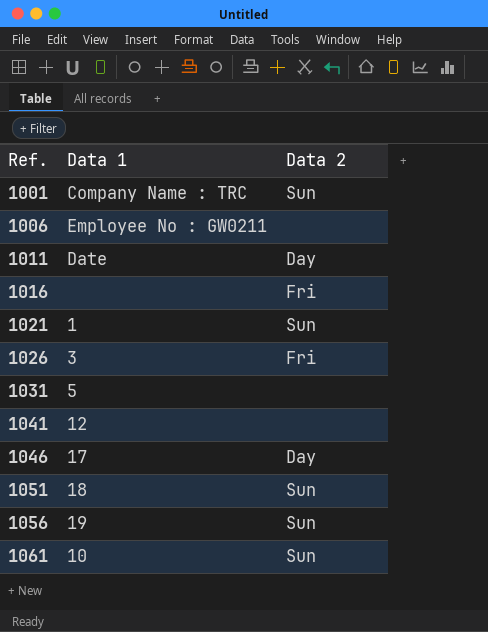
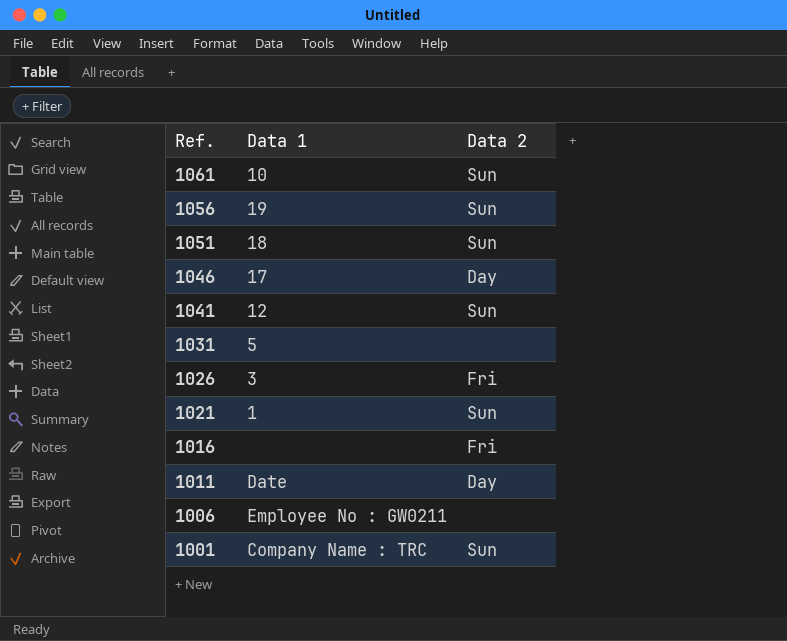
row order: Ref. ascending -> Ref. descending
1041 | Data 2: none -> Sun

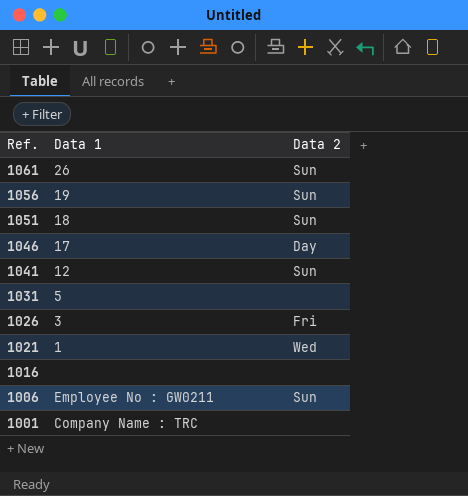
row 1011: Date | Day -> none
1061 | Data 1: 10 -> 26
1021 | Data 2: Sun -> Wed
1016 | Data 2: Fri -> none
1006 | Data 2: none -> Sun
1001 | Data 2: Sun -> none

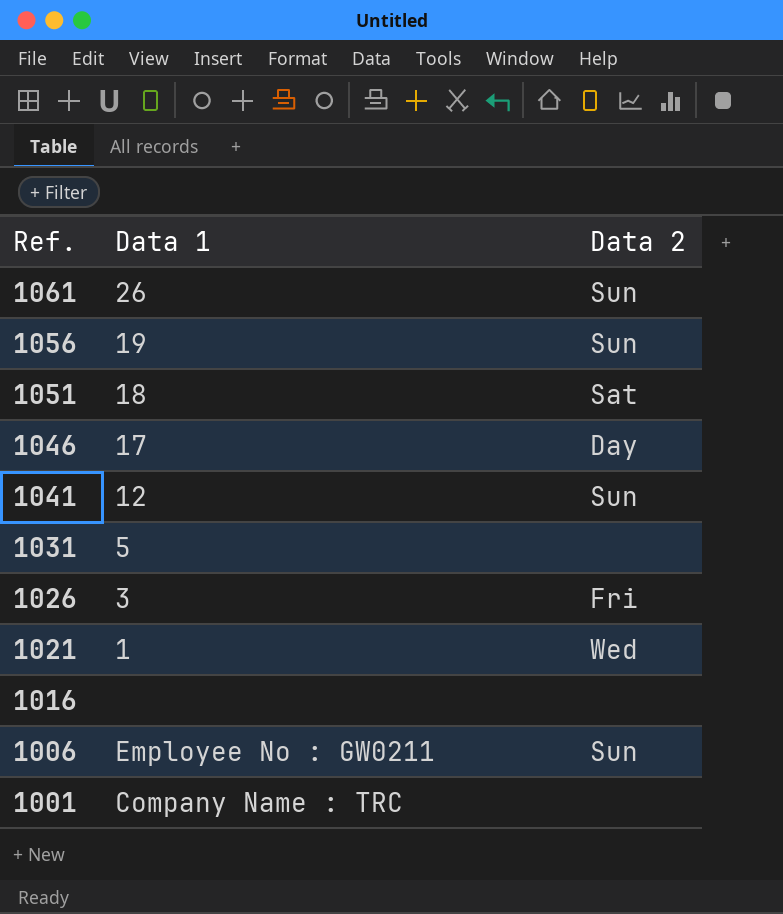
1051 | Data 2: Sun -> Sat

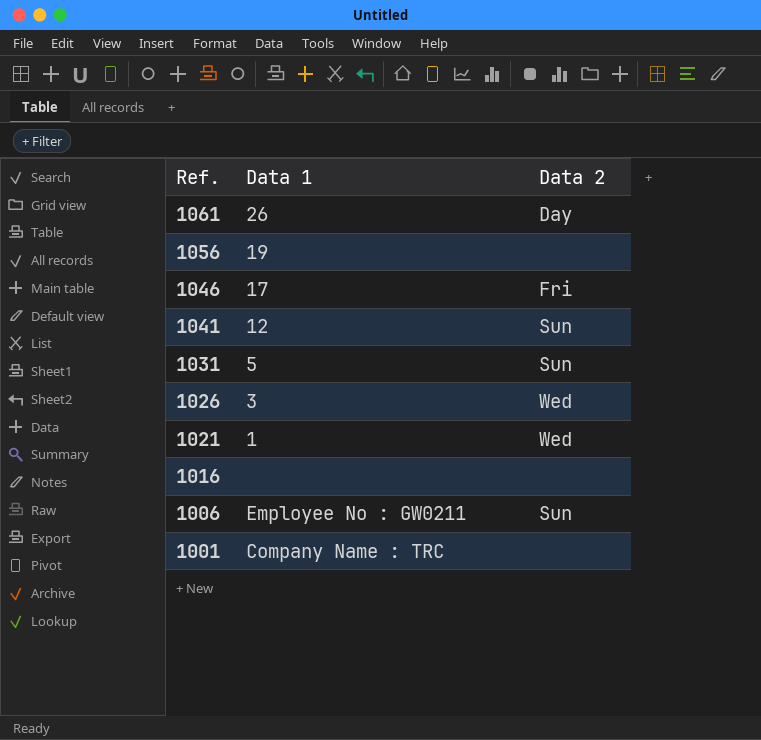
row 1051: 18 | Sat -> none
1061 | Data 2: Sun -> Day
1056 | Data 2: Sun -> none
1046 | Data 2: Day -> Fri
1031 | Data 2: none -> Sun
1026 | Data 2: Fri -> Wed

